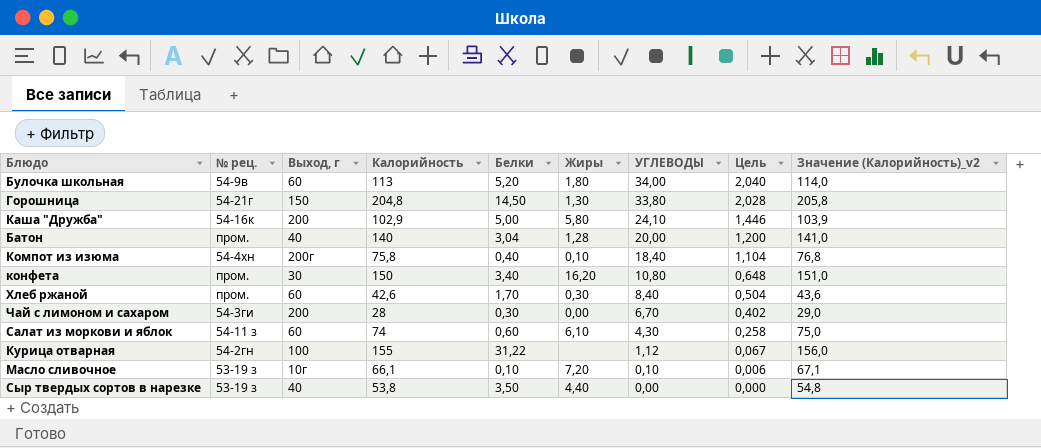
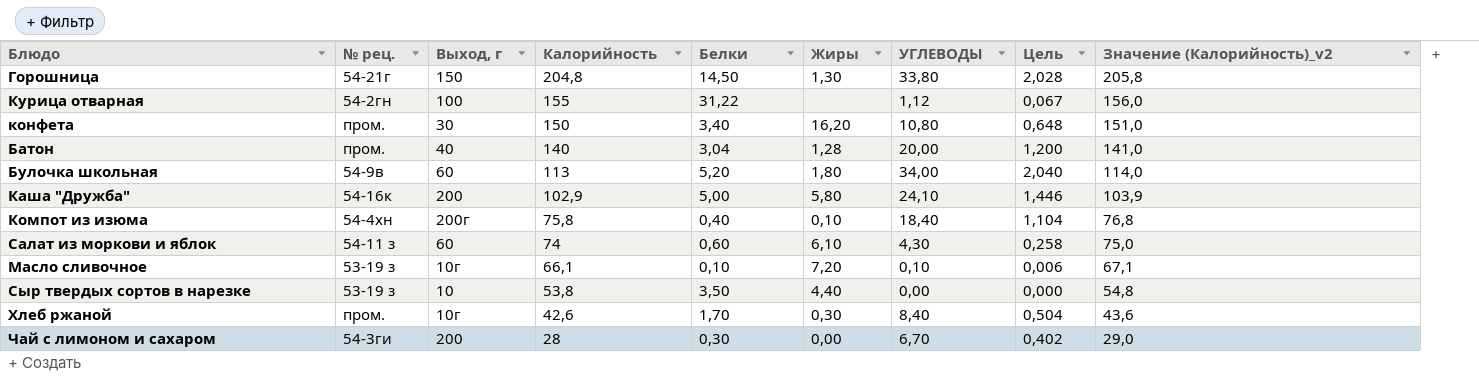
row order: УГЛЕВОДЫ descending -> Калорийность descending
Сыр твердых сортов в нарезке | Выход, г: 40 -> 10
Хлеб ржаной | Выход, г: 60 -> 10г

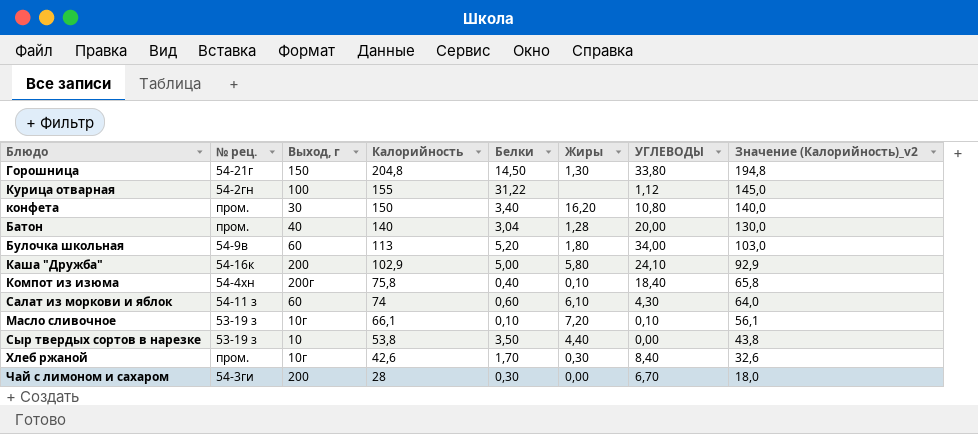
column Цель | formula: [УГЛЕВОДЫ] * 0,06 -> none
column Значение (Калорийность)_v2 | formula: [Калорийность] + 1 -> [Калорийность] - 10

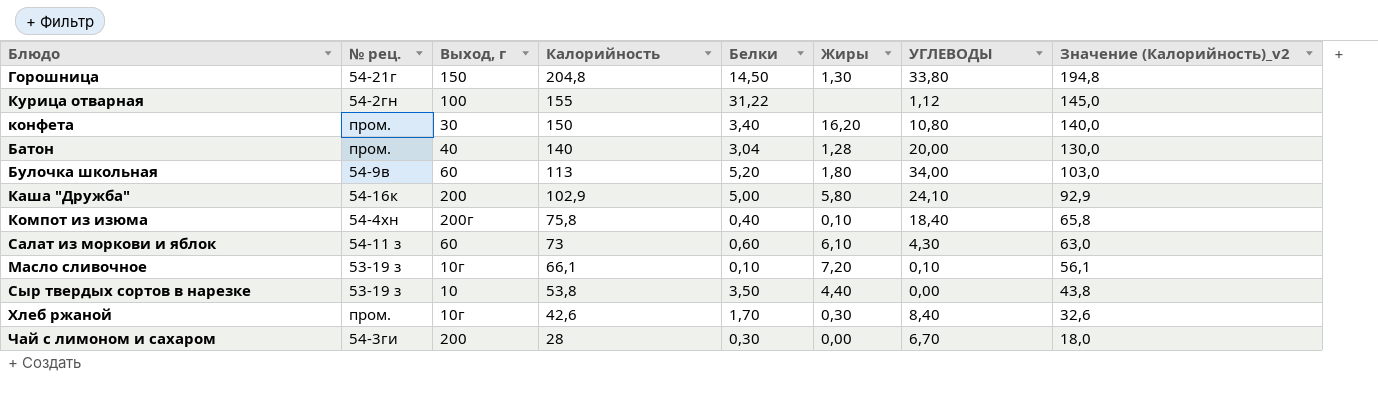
Салат из моркови и яблок | Калорийность: 74 -> 73
Салат из моркови и яблок | Значение (Калорийность)_v2: 64,0 -> 63,0

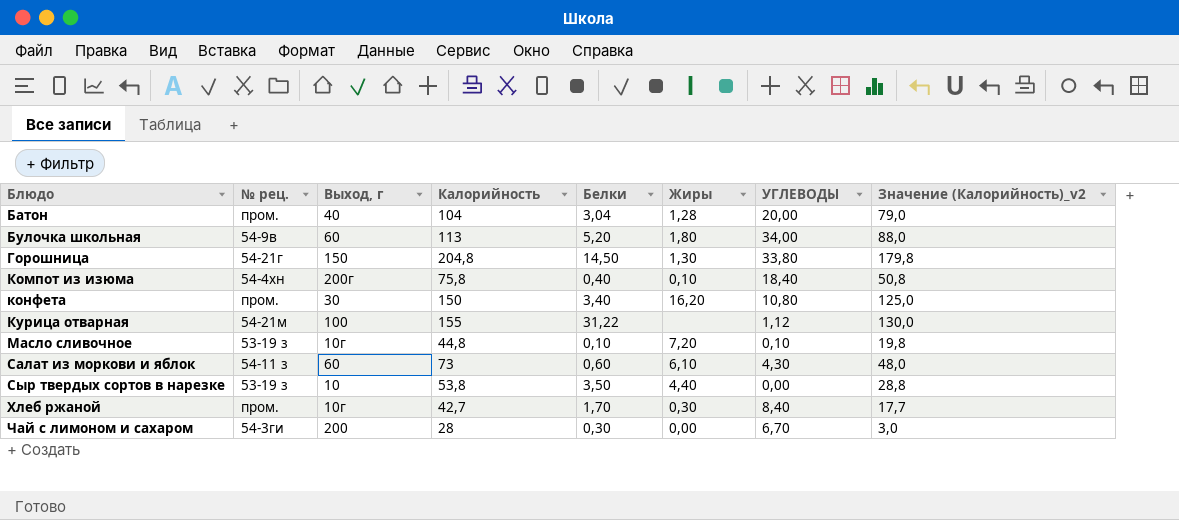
row order: Калорийность descending -> Блюдо ascending
column Значение (Калорийность)_v2 | formula: [Калорийность] - 10 -> [Калорийность] - 25
row Каша "Дружба": 54-16к | 200 | 102,9 | 5,00 | 5,80 | 24,10 | 92,9 -> none
Батон | Калорийность: 140 -> 104
Курица отварная | № рец.: 54-2гн -> 54-21м
Масло сливочное | Калорийность: 66,1 -> 44,8
Хлеб ржаной | Калорийность: 42,6 -> 42,7

